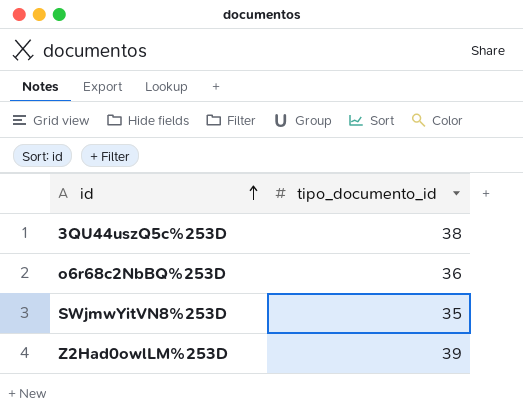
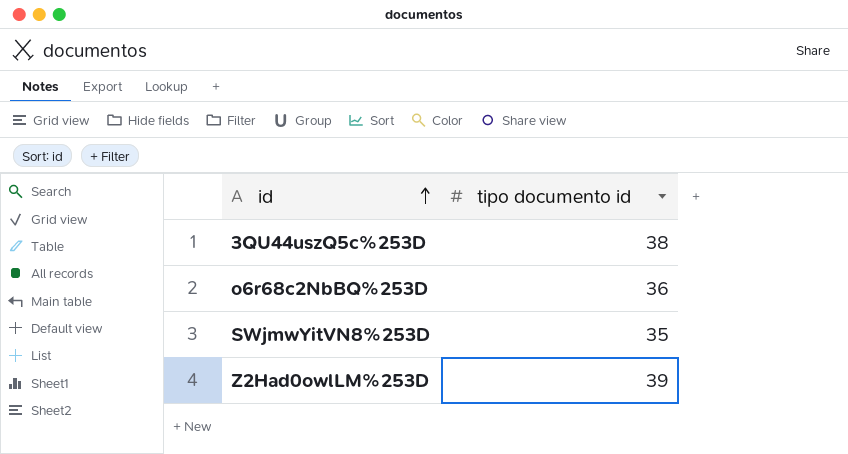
column name: tipo_documento_id -> tipo documento id

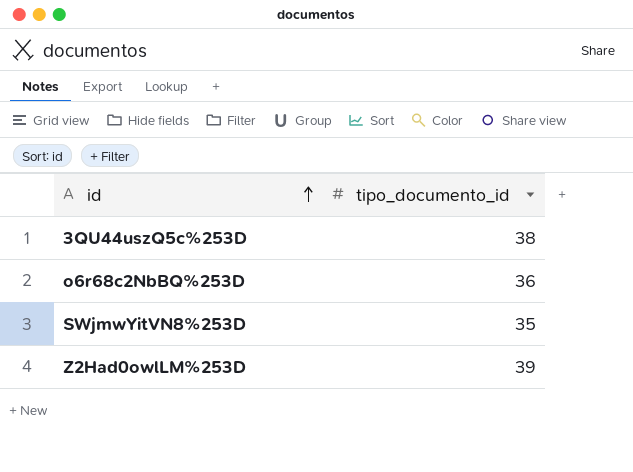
column name: tipo documento id -> tipo_documento_id

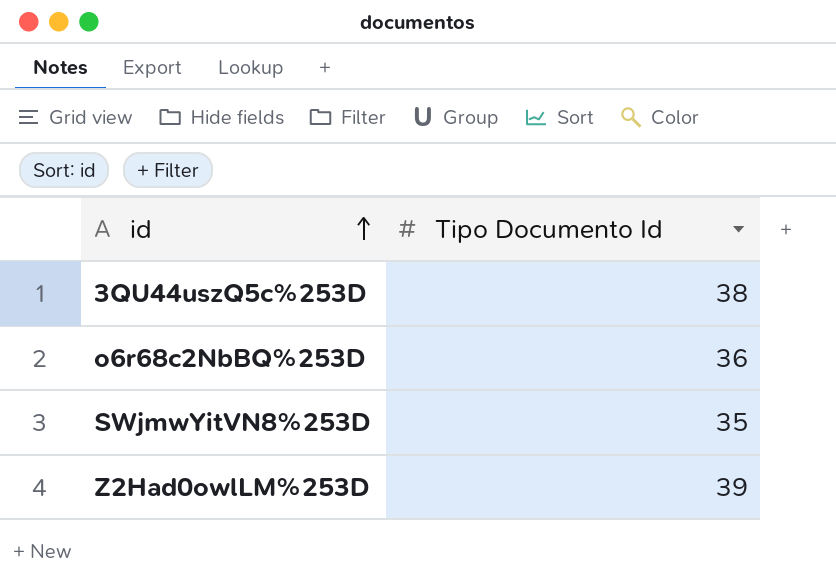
column name: tipo_documento_id -> Tipo Documento Id

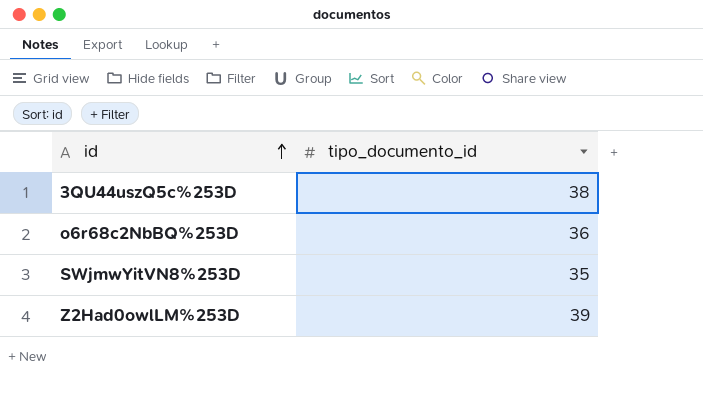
column name: Tipo Documento Id -> tipo_documento_id

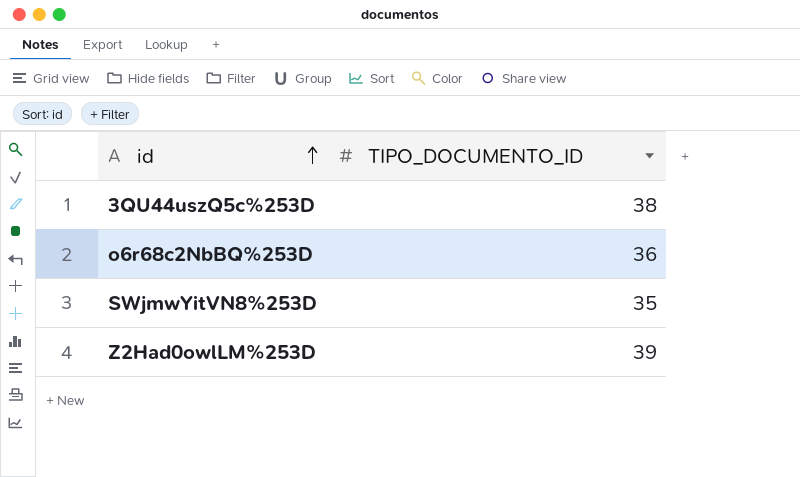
column name: tipo_documento_id -> TIPO_DOCUMENTO_ID

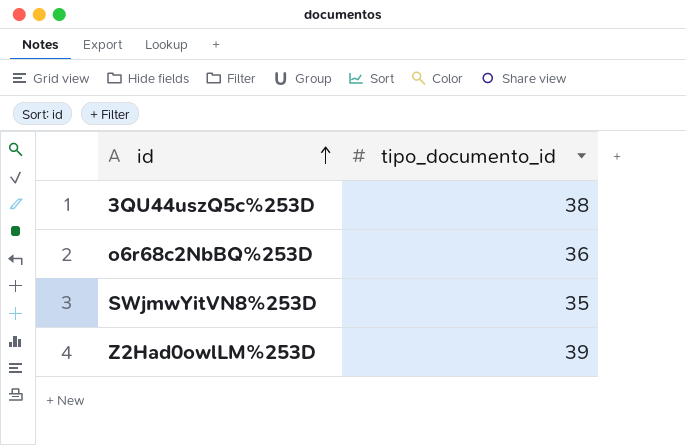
column name: TIPO_DOCUMENTO_ID -> tipo_documento_id

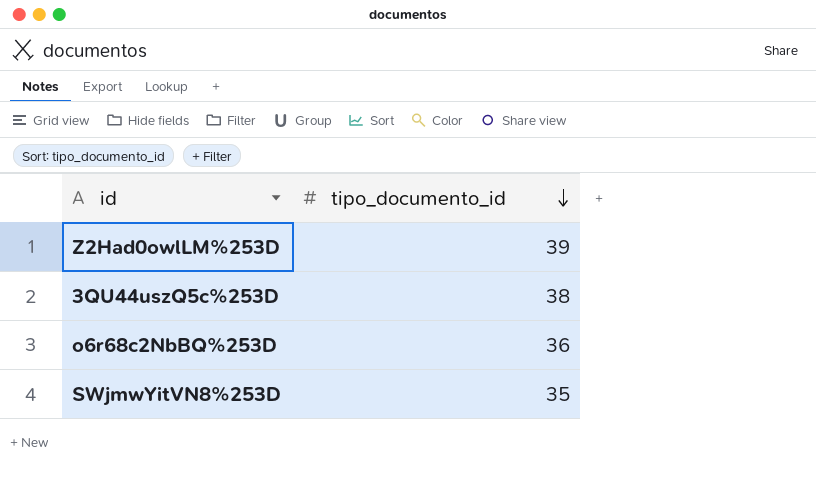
row order: id ascending -> tipo_documento_id descending

